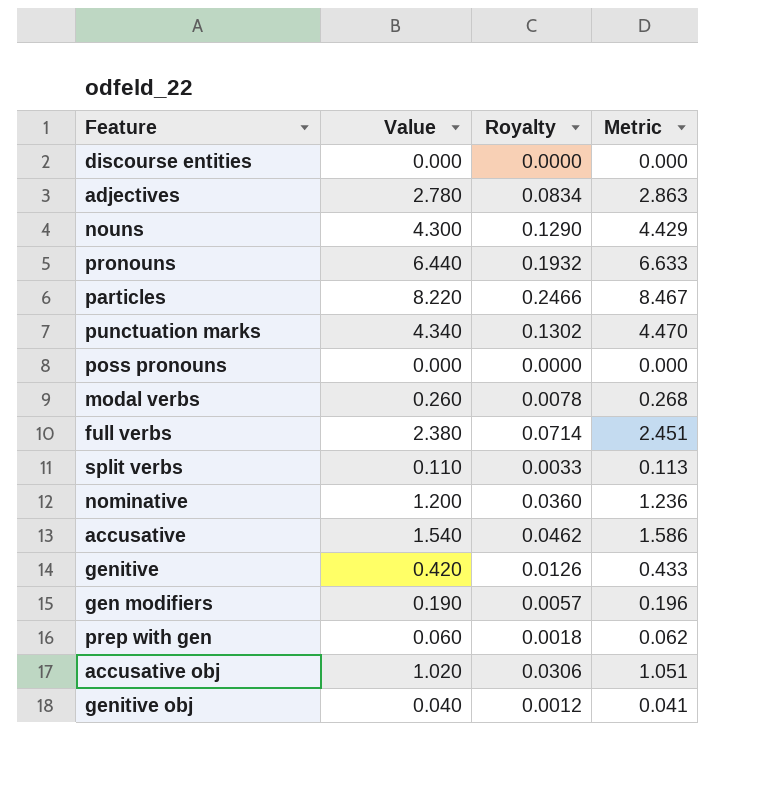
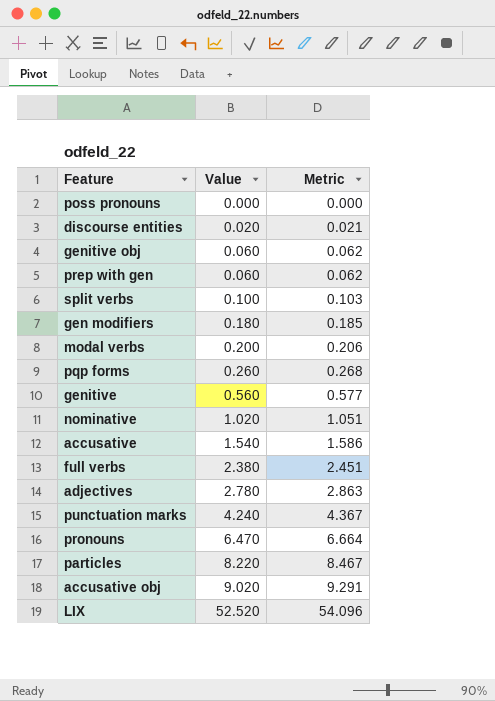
row order: none -> Value ascending
column Royalty | formula: [Value] * 0.03 -> none
row nouns: 4.300 | 0.1290 | 4.429 -> none
discourse entities | Value: 0.000 -> 0.020
discourse entities | Metric: 0.000 -> 0.021
genitive obj | Value: 0.040 -> 0.060
genitive obj | Metric: 0.041 -> 0.062
split verbs | Value: 0.110 -> 0.100
split verbs | Metric: 0.113 -> 0.103
gen modifiers | Value: 0.190 -> 0.180
gen modifiers | Metric: 0.196 -> 0.185
modal verbs | Value: 0.260 -> 0.200
modal verbs | Metric: 0.268 -> 0.206
row pqp forms: none -> 0.260 | 0.268
genitive | Value: 0.420 -> 0.560
genitive | Metric: 0.433 -> 0.577
nominative | Value: 1.200 -> 1.020
nominative | Metric: 1.236 -> 1.051
punctuation marks | Value: 4.340 -> 4.240
punctuation marks | Metric: 4.470 -> 4.367
pronouns | Value: 6.440 -> 6.470
pronouns | Metric: 6.633 -> 6.664
accusative obj | Value: 1.020 -> 9.020
accusative obj | Metric: 1.051 -> 9.291
row LIX: none -> 52.520 | 54.096

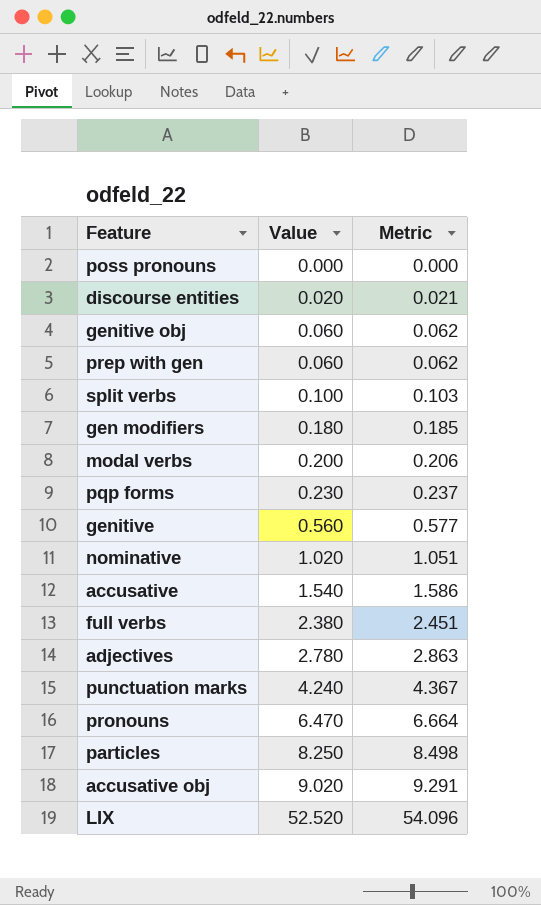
pqp forms | Value: 0.260 -> 0.230
pqp forms | Metric: 0.268 -> 0.237
particles | Value: 8.220 -> 8.250
particles | Metric: 8.467 -> 8.498

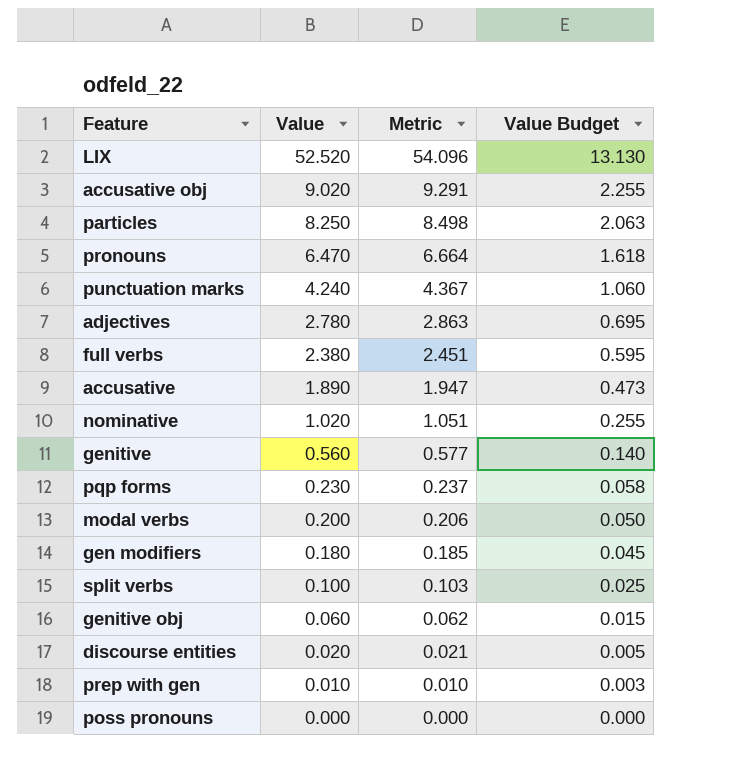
row order: Value ascending -> Value descending
column Value Budget | formula: none -> [Value] * 0.25
accusative | Value: 1.540 -> 1.890
accusative | Metric: 1.586 -> 1.947
prep with gen | Value: 0.060 -> 0.010
prep with gen | Metric: 0.062 -> 0.010

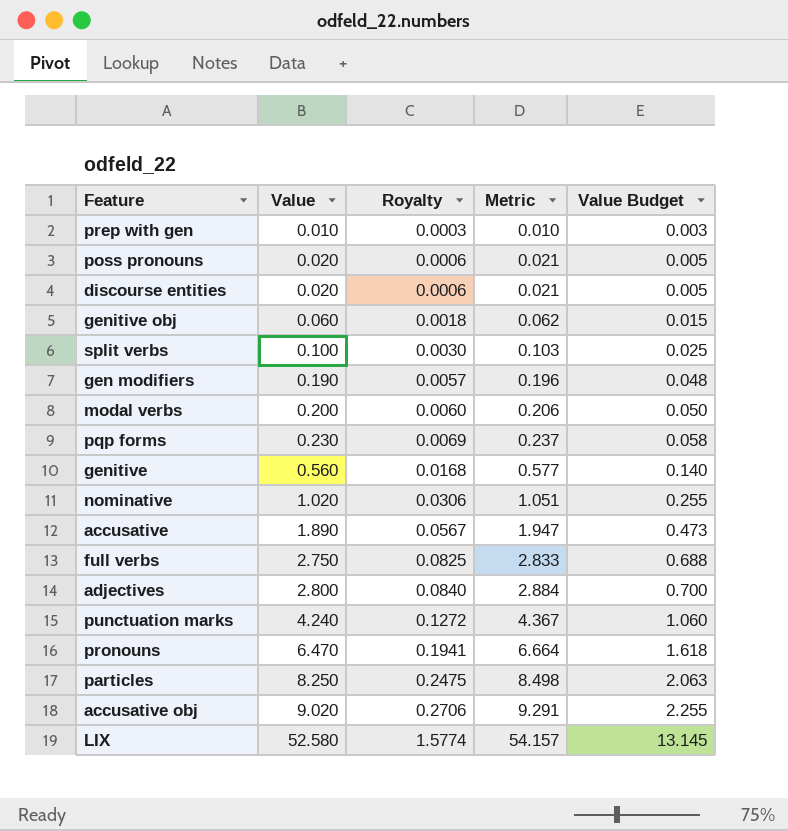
row order: Value descending -> Value ascending
column Royalty | formula: none -> [Value] * 0.03
poss pronouns | Value: 0.000 -> 0.020
poss pronouns | Metric: 0.000 -> 0.021
poss pronouns | Value Budget: 0.000 -> 0.005
gen modifiers | Value: 0.180 -> 0.190
gen modifiers | Metric: 0.185 -> 0.196
gen modifiers | Value Budget: 0.045 -> 0.048
full verbs | Value: 2.380 -> 2.750
full verbs | Metric: 2.451 -> 2.833
full verbs | Value Budget: 0.595 -> 0.688
adjectives | Value: 2.780 -> 2.800
adjectives | Metric: 2.863 -> 2.884
adjectives | Value Budget: 0.695 -> 0.700
LIX | Value: 52.520 -> 52.580
LIX | Metric: 54.096 -> 54.157
LIX | Value Budget: 13.130 -> 13.145

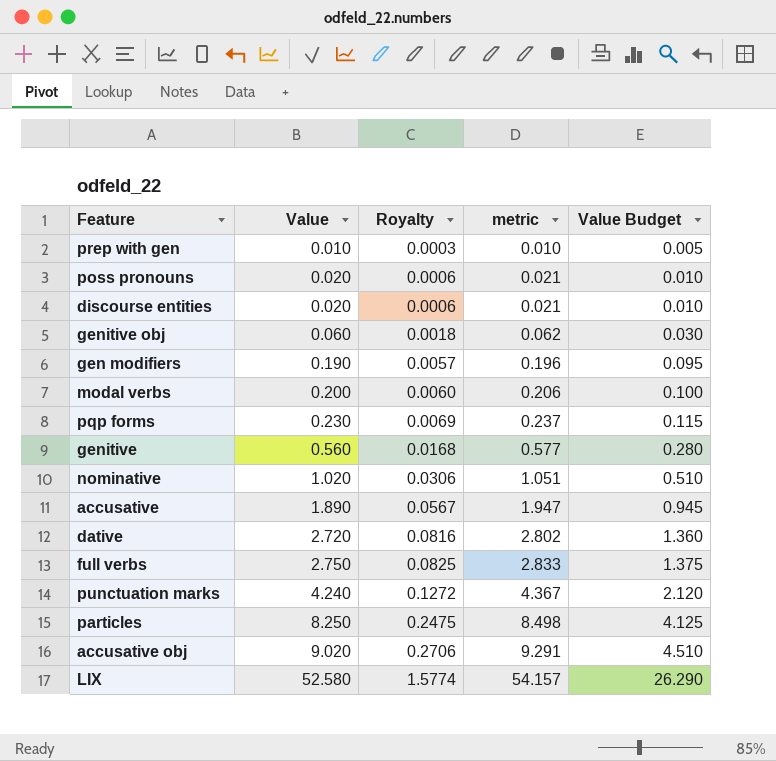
column name: Metric -> metric
column Value Budget | formula: [Value] * 0.25 -> [Value] * 0.5
row split verbs: 0.100 | 0.0030 | 0.103 | 0.025 -> none
row adjectives: 2.800 | 0.0840 | 2.884 | 0.700 -> none
row pronouns: 6.470 | 0.1941 | 6.664 | 1.618 -> none
row dative: none -> 2.720 | 0.0816 | 2.802 | 1.360

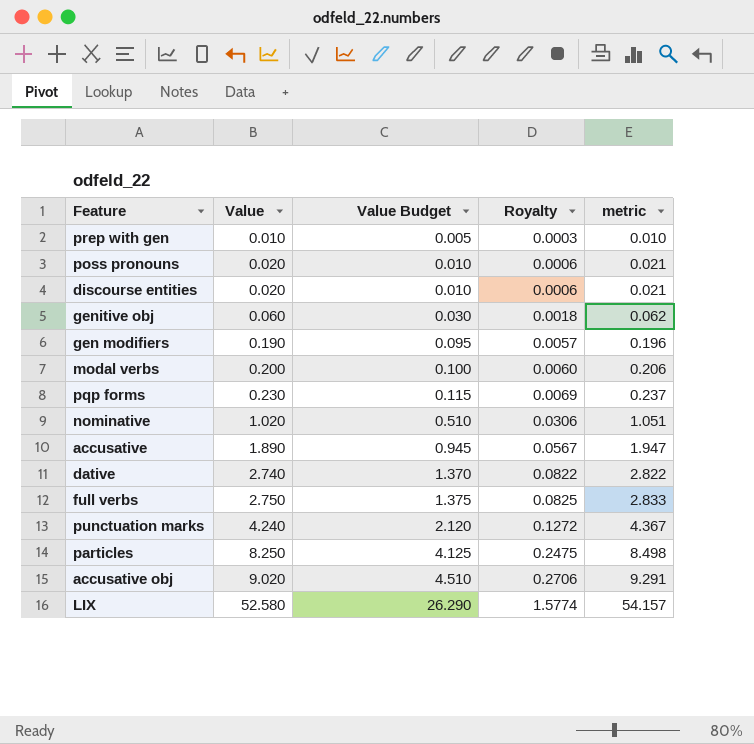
column Value Budget | position: 5 -> 3
row genitive: 0.560 | 0.0168 | 0.577 | 0.280 -> none
dative | Value: 2.720 -> 2.740
dative | Value Budget: 1.360 -> 1.370
dative | Royalty: 0.0816 -> 0.0822
dative | metric: 2.802 -> 2.822

